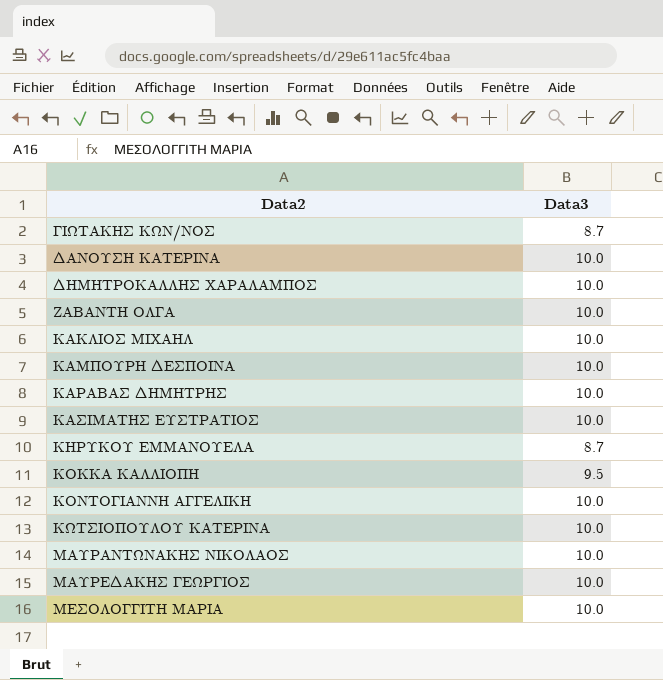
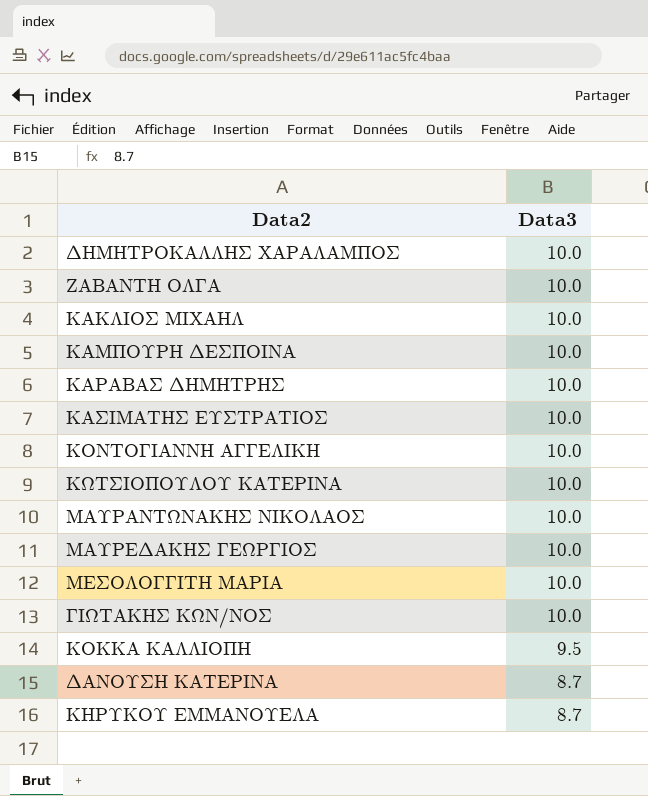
row order: Data2 ascending -> Data3 descending
ΓΙΩΤΑΚΗΣ ΚΩΝ/ΝΟΣ | Data3: 8.7 -> 10.0
ΔΑΝΟΥΣΗ ΚΑΤΕΡΙΝΑ | Data3: 10.0 -> 8.7

